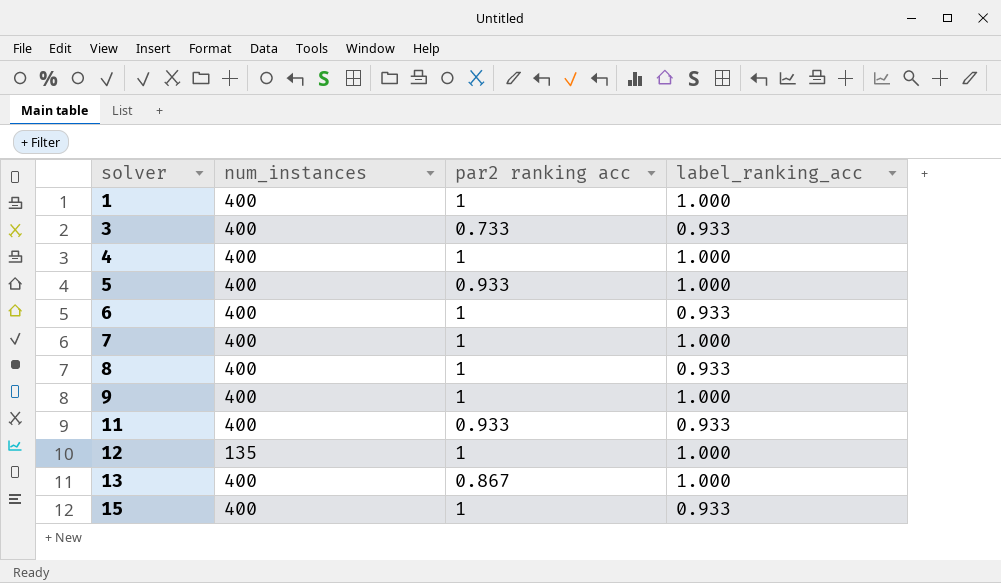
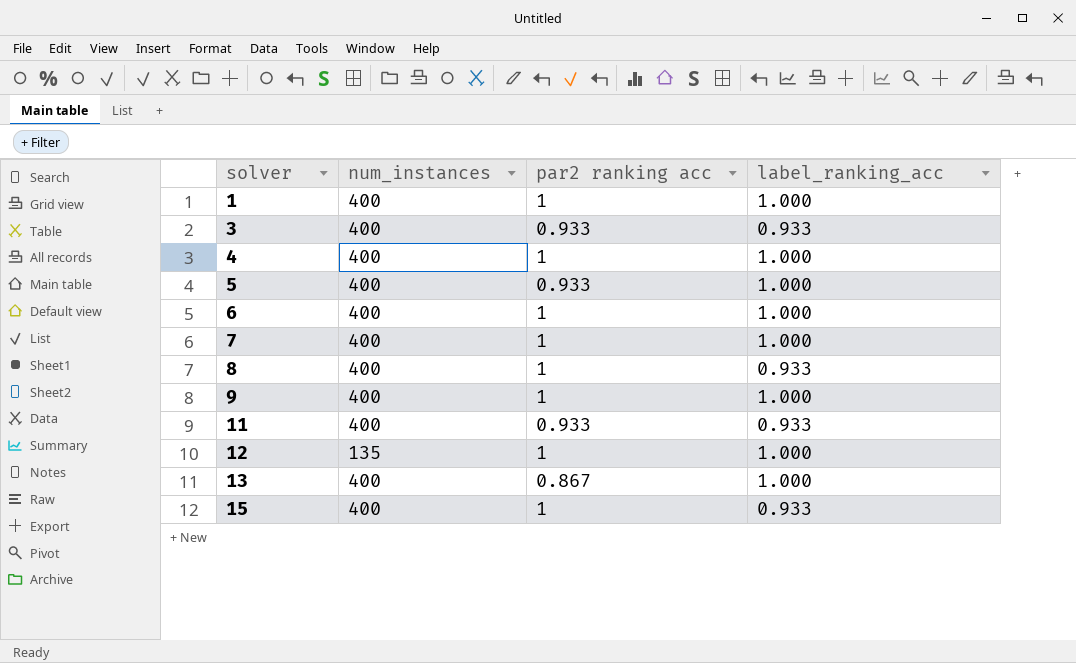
3 | par2 ranking acc: 0.733 -> 0.933
6 | label_ranking_acc: 0.933 -> 1.000

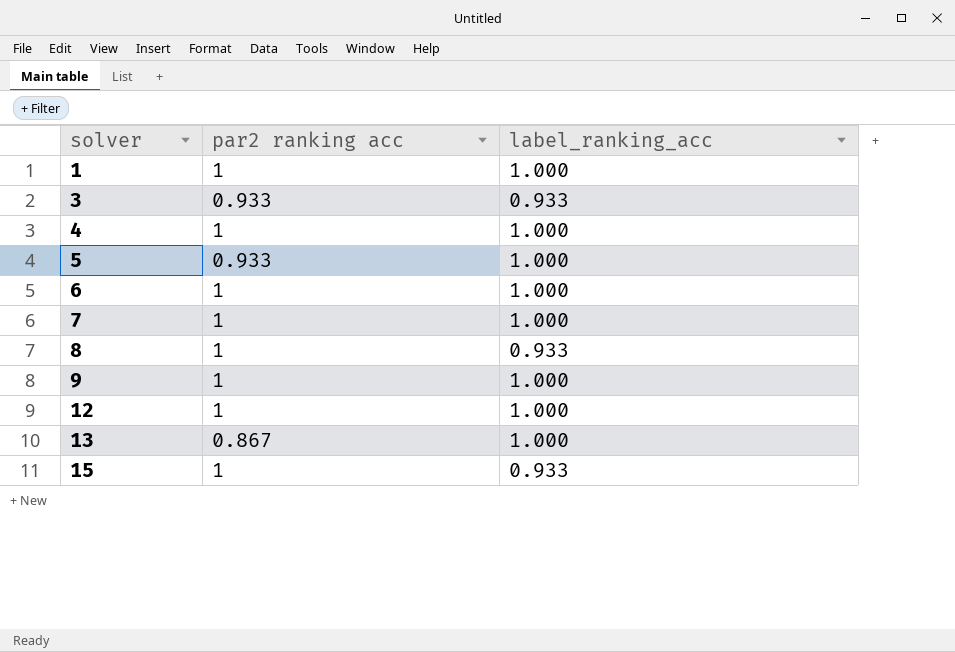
column num_instances | position: 2 -> none
row 11: 400 | 0.933 | 0.933 -> none

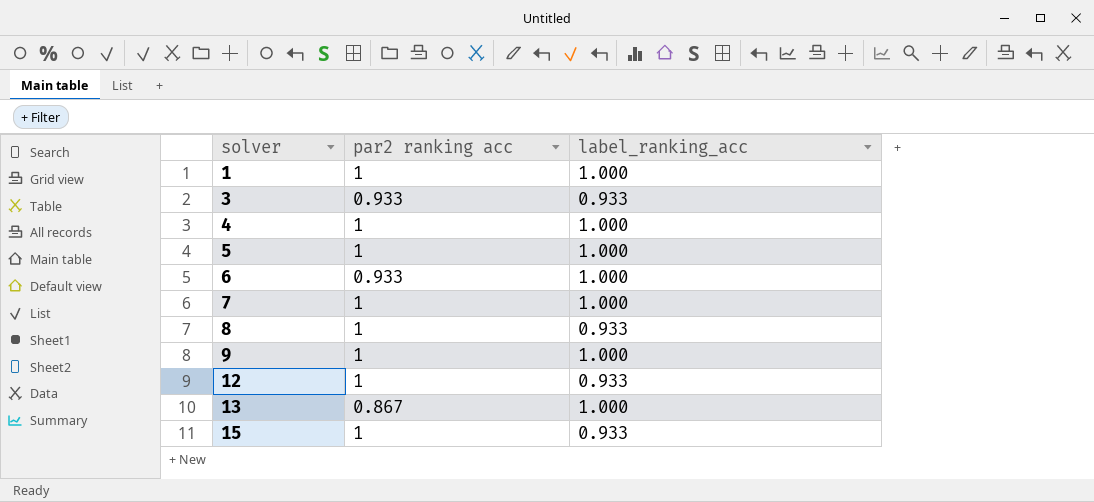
5 | par2 ranking acc: 0.933 -> 1
6 | par2 ranking acc: 1 -> 0.933
12 | label_ranking_acc: 1.000 -> 0.933

